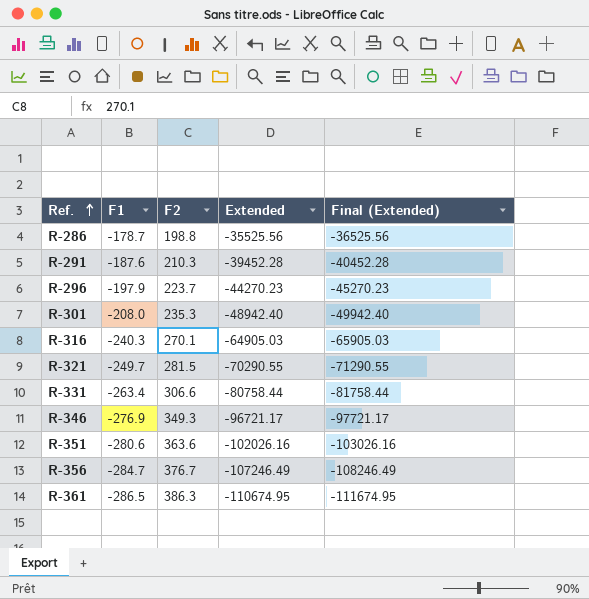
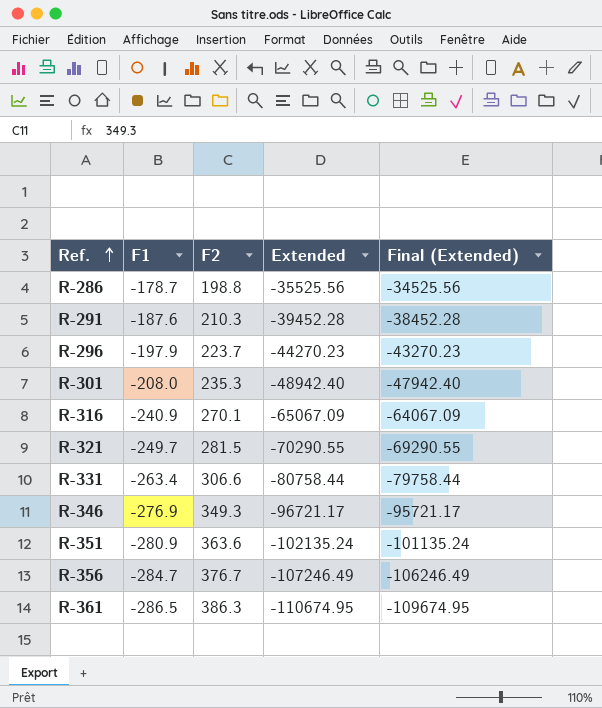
column Final (Extended) | formula: [Extended] - 1000 -> [Extended] + 1000
R-316 | F1: -240.3 -> -240.9
R-316 | Extended: -64905.03 -> -65067.09
R-351 | F1: -280.6 -> -280.9
R-351 | Extended: -102026.16 -> -102135.24

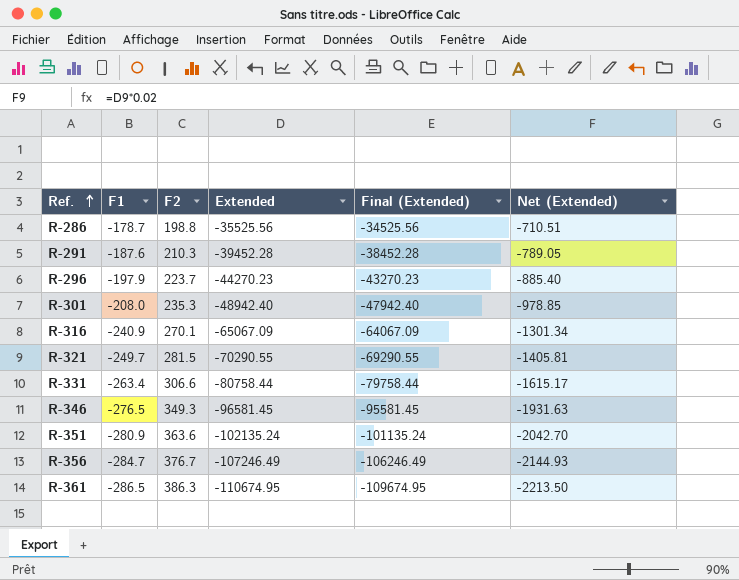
column Net (Extended) | formula: none -> [Extended] * 0.02
R-346 | F1: -276.9 -> -276.5
R-346 | Extended: -96721.17 -> -96581.45
R-346 | Final (Extended): -95721.17 -> -95581.45

